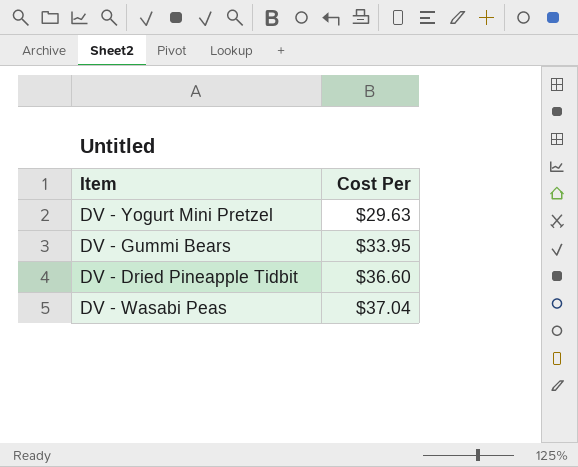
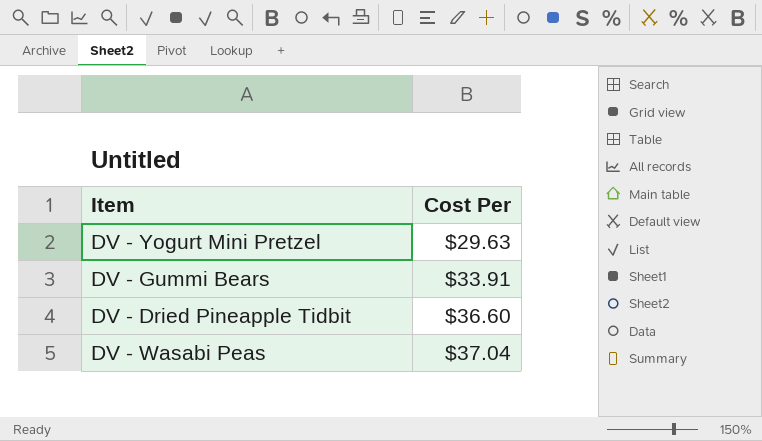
DV - Gummi Bears | Cost Per: $33.95 -> $33.91

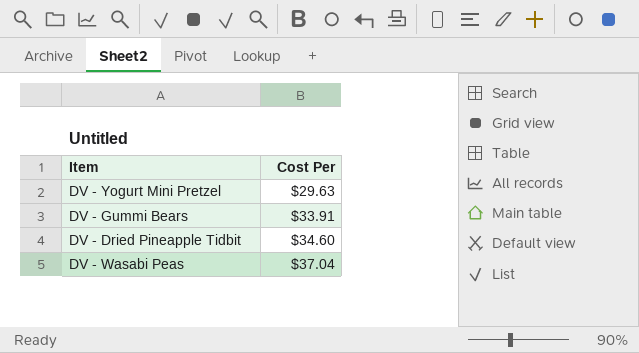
DV - Dried Pineapple Tidbit | Cost Per: $36.60 -> $34.60

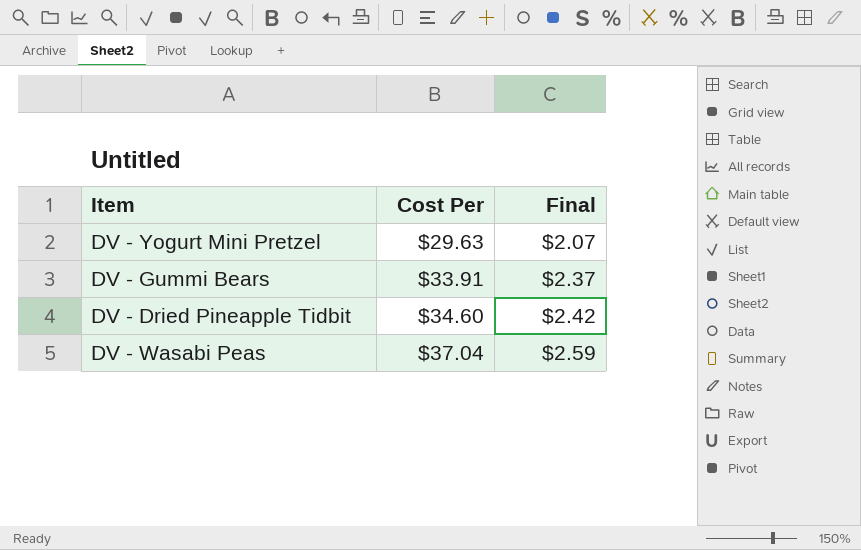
column Final | formula: none -> [Cost Per] * 0.07

